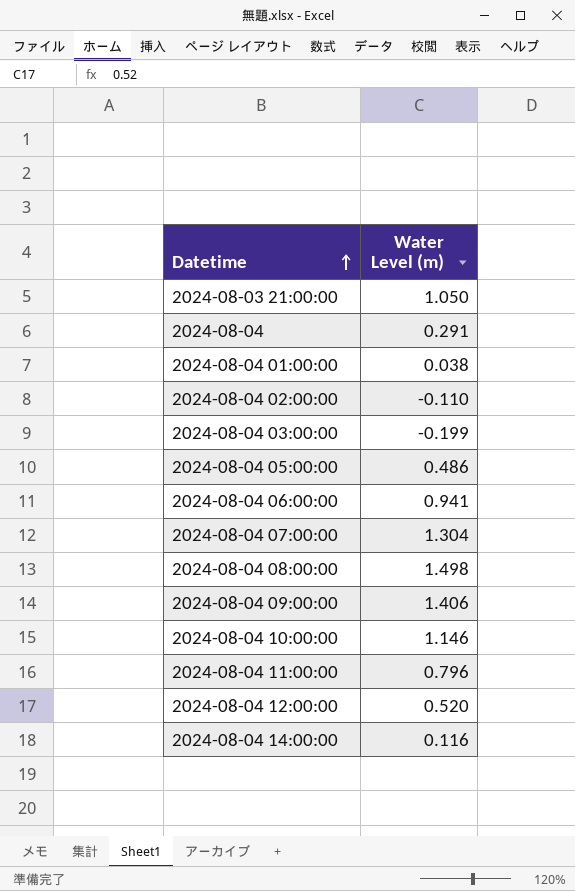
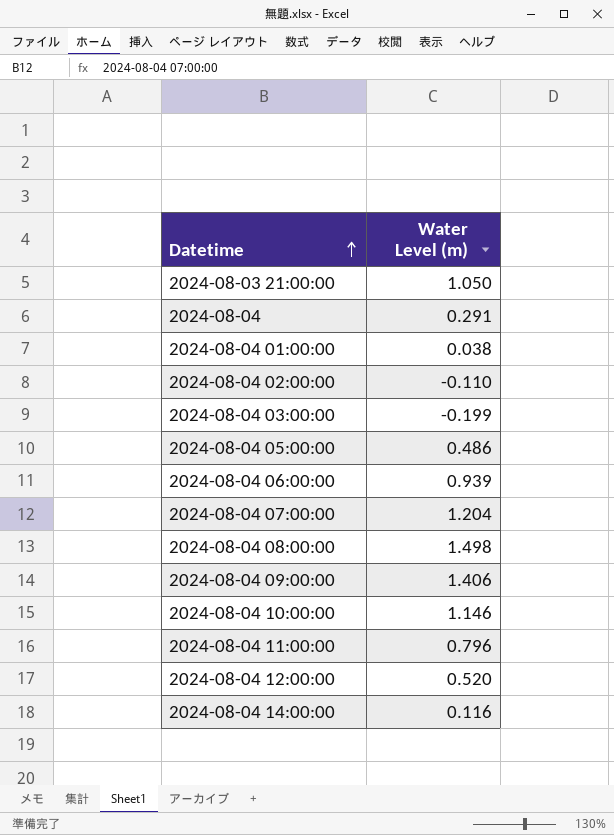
2024-08-04 06:00:00 | Water Level (m): 0.941 -> 0.939
2024-08-04 07:00:00 | Water Level (m): 1.304 -> 1.204

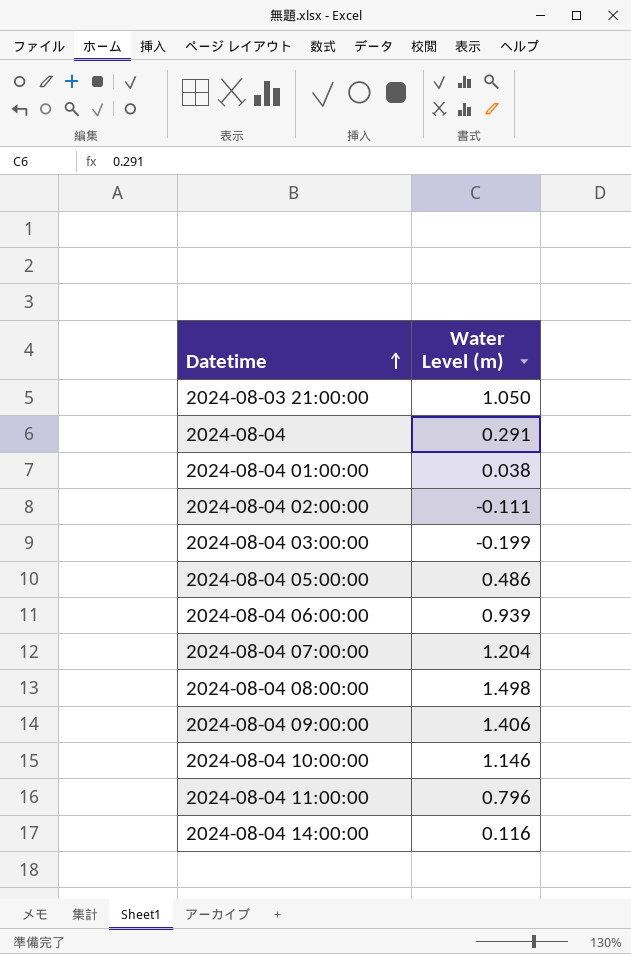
row 2024-08-04 12:00:00: 0.520 -> none
2024-08-04 02:00:00 | Water Level (m): -0.110 -> -0.111

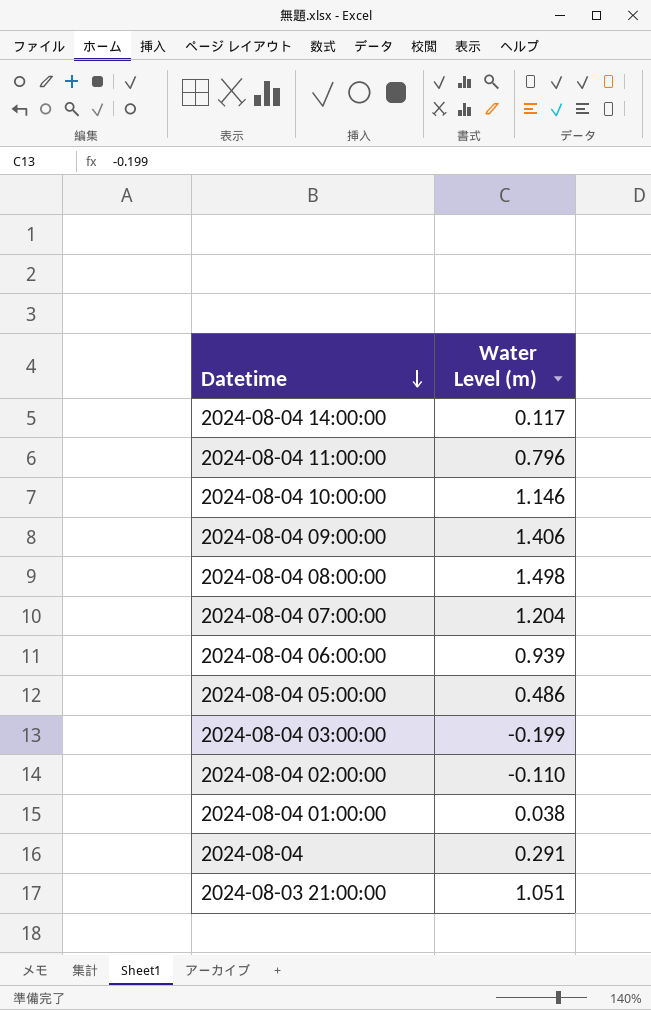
row order: Datetime ascending -> Datetime descending
2024-08-04 14:00:00 | Water Level (m): 0.116 -> 0.117
2024-08-04 02:00:00 | Water Level (m): -0.111 -> -0.110
2024-08-03 21:00:00 | Water Level (m): 1.050 -> 1.051

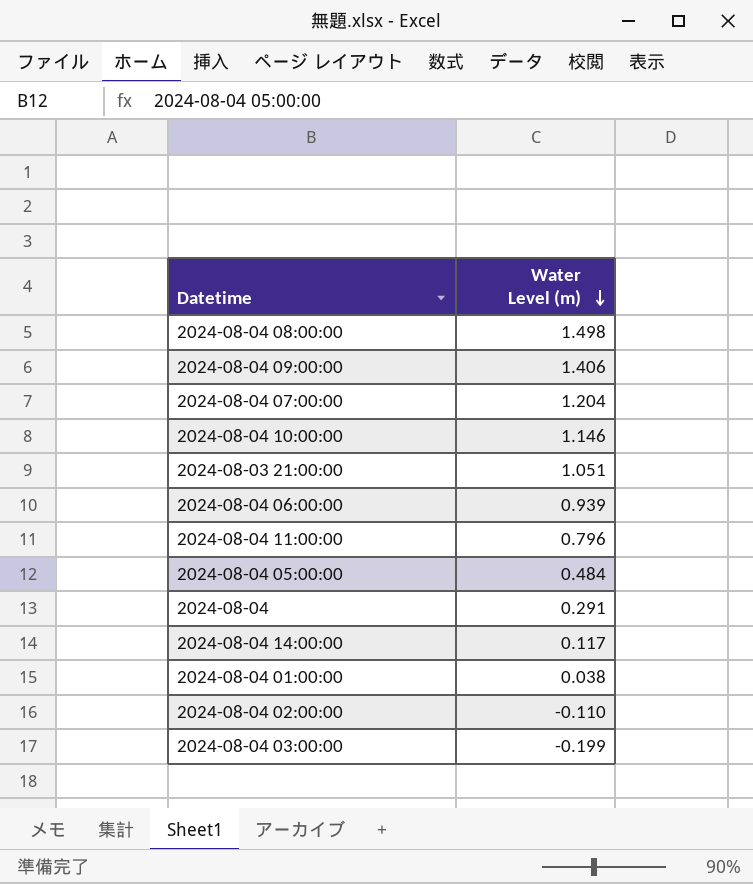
row order: Datetime descending -> Water Level (m) descending
2024-08-04 05:00:00 | Water Level (m): 0.486 -> 0.484

